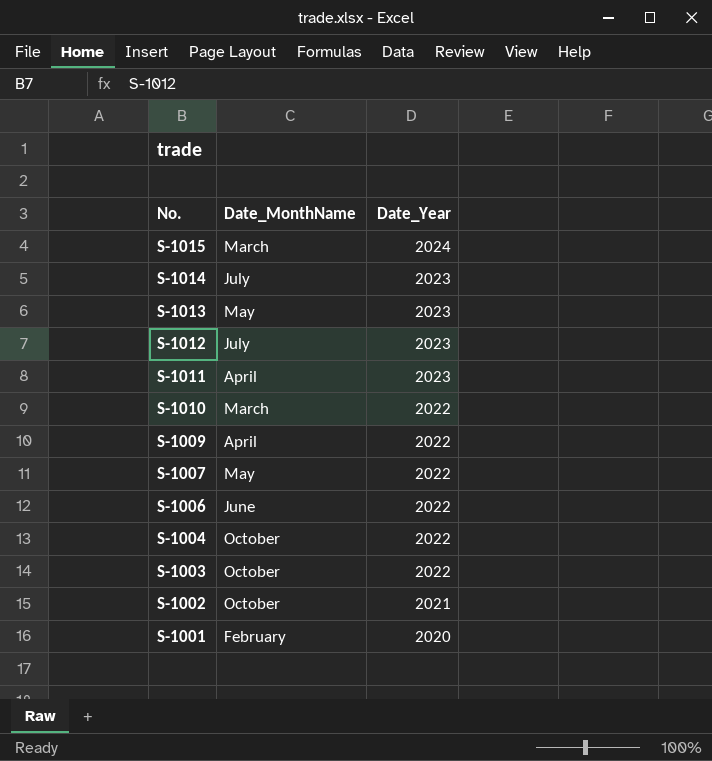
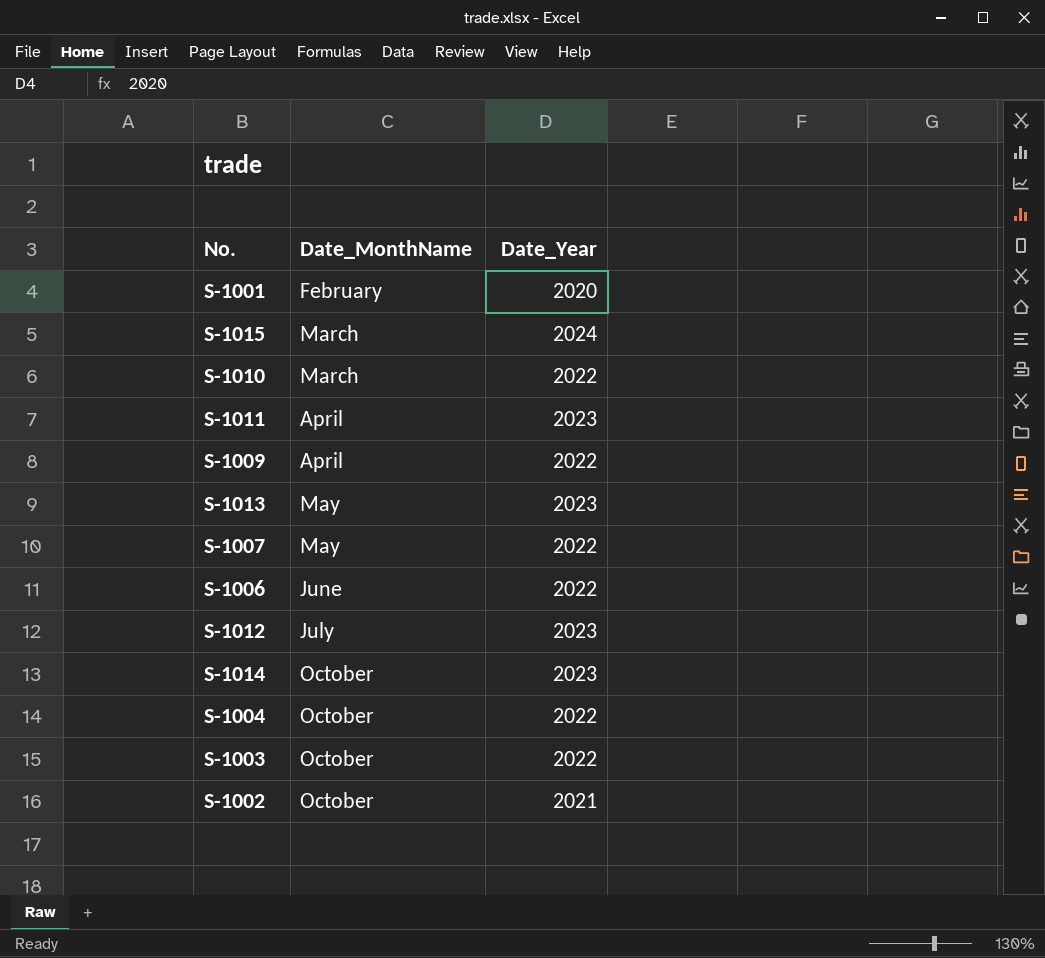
row order: No. descending -> Date_MonthName ascending
S-1014 | Date_MonthName: July -> October

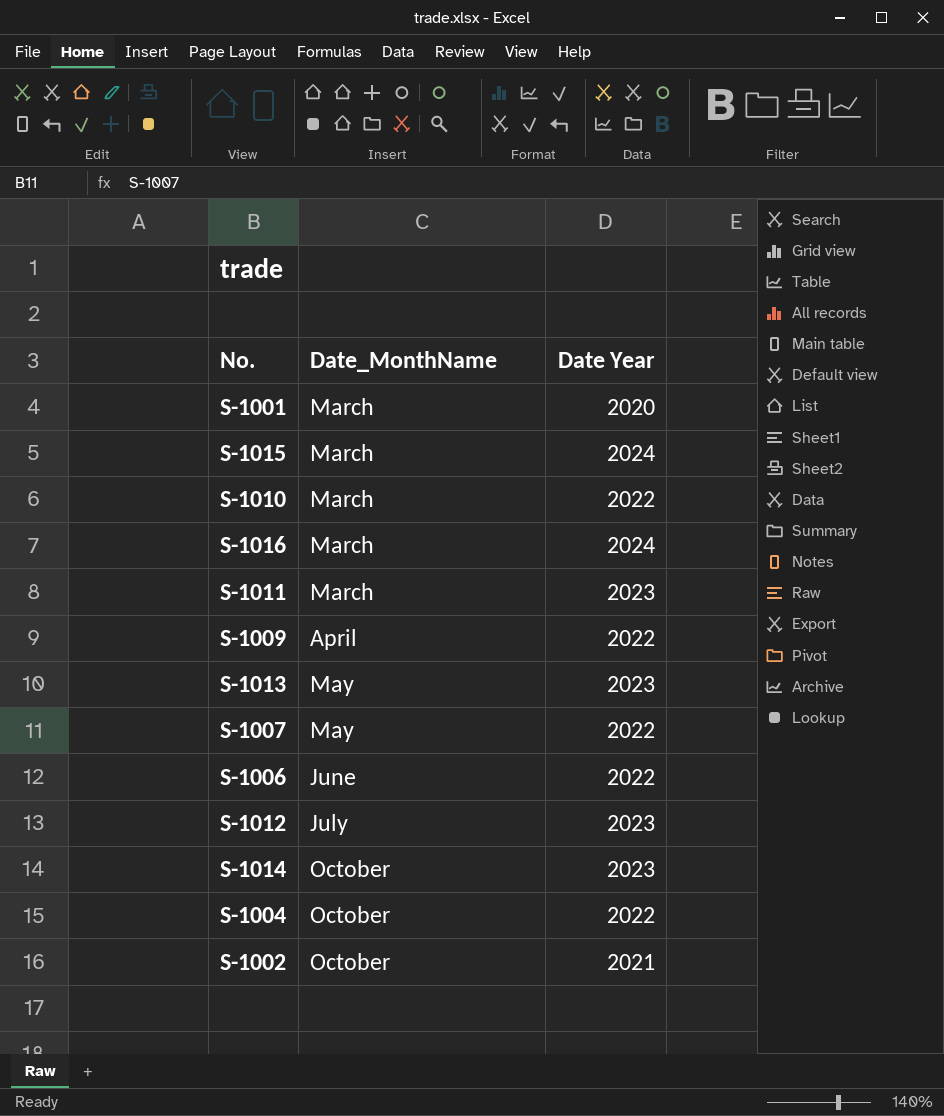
column name: Date_Year -> Date Year
row S-1003: October | 2022 -> none
S-1001 | Date_MonthName: February -> March
row S-1016: none -> March | 2024
S-1011 | Date_MonthName: April -> March

